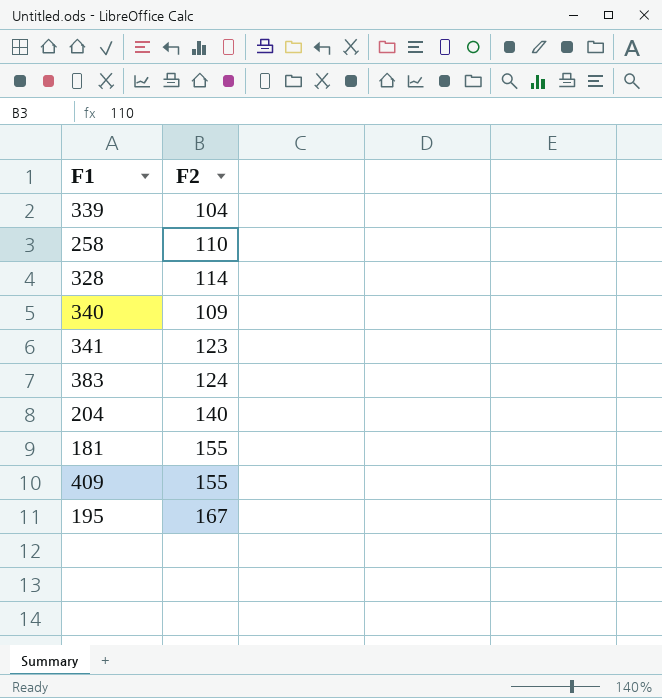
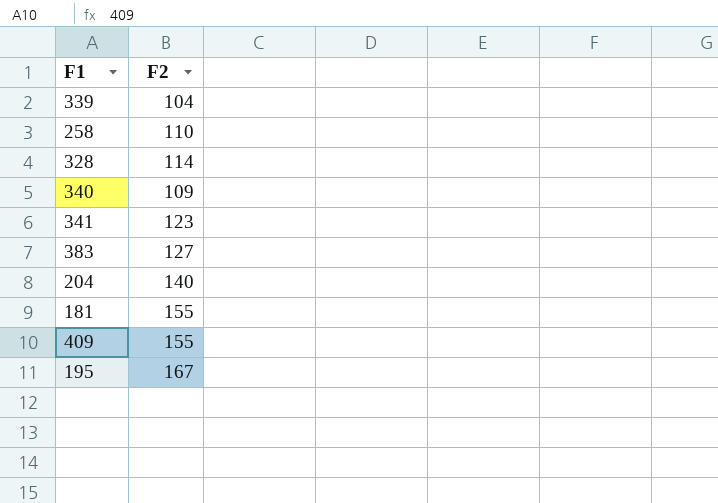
383 | F2: 124 -> 127

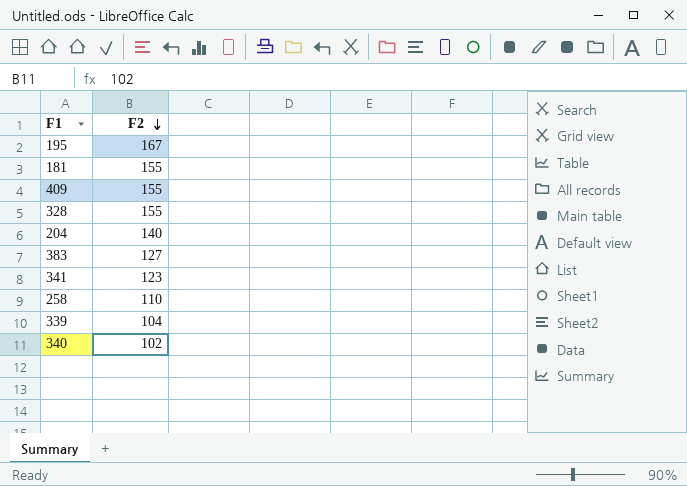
row order: none -> F2 descending
328 | F2: 114 -> 155
340 | F2: 109 -> 102

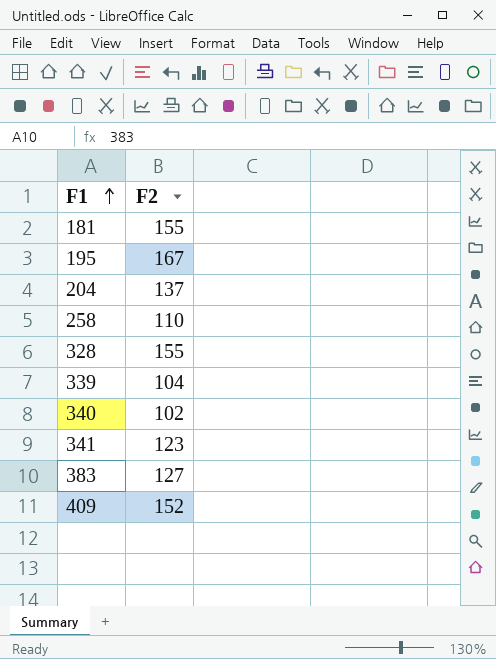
row order: F2 descending -> F1 ascending
204 | F2: 140 -> 137
409 | F2: 155 -> 152

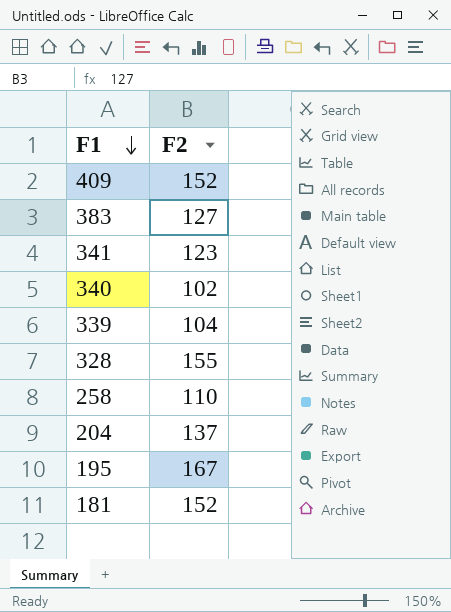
row order: F1 ascending -> F1 descending
181 | F2: 155 -> 152

